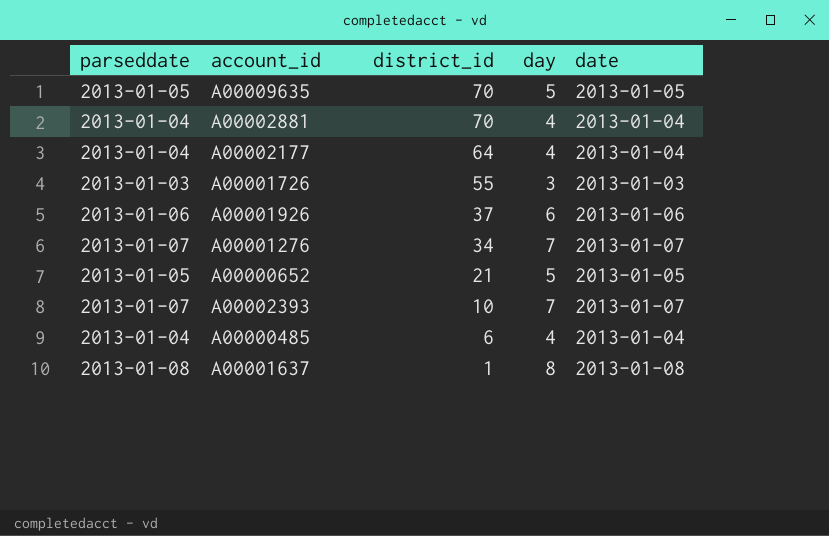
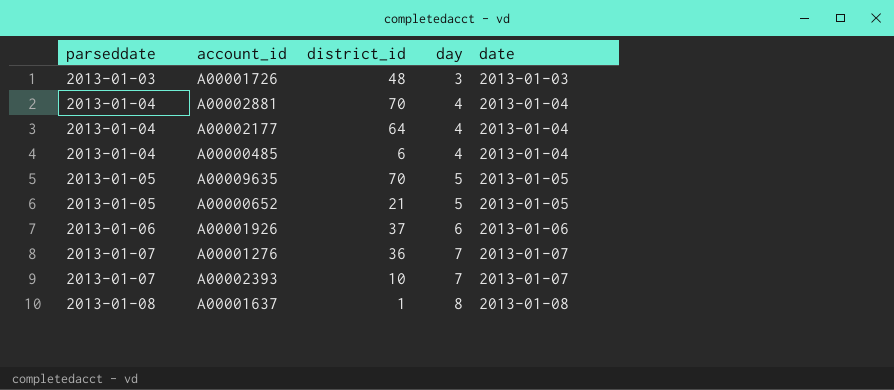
row order: district_id descending -> parseddate ascending
A00001726 | district_id: 55 -> 48
A00001276 | district_id: 34 -> 36

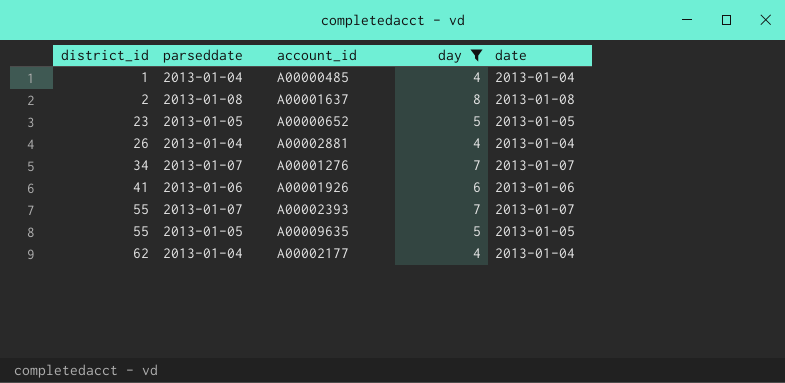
filter: none -> day != 3
row order: parseddate ascending -> district_id ascending
column district_id | position: 3 -> 1
A00000485 | district_id: 6 -> 1
A00001637 | district_id: 1 -> 2
A00000652 | district_id: 21 -> 23
A00002881 | district_id: 70 -> 26
A00001276 | district_id: 36 -> 34
A00001926 | district_id: 37 -> 41
A00002393 | district_id: 10 -> 55
A00009635 | district_id: 70 -> 55
A00002177 | district_id: 64 -> 62

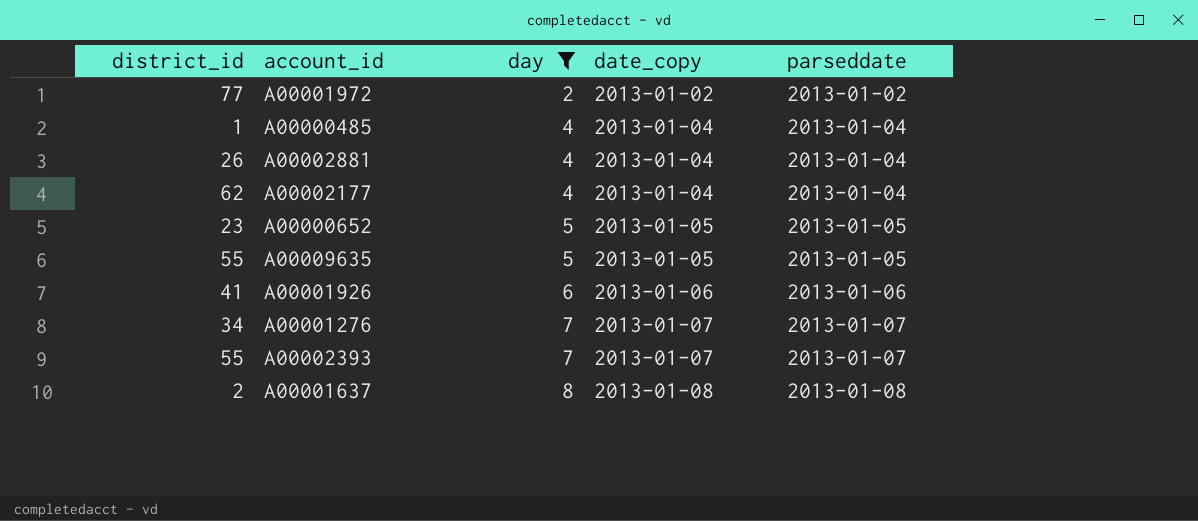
row order: district_id ascending -> day ascending
column name: date -> date_copy
column parseddate | position: 2 -> 5
row A00001972: none -> 77 | 2 | 2013-01-02 | 2013-01-02

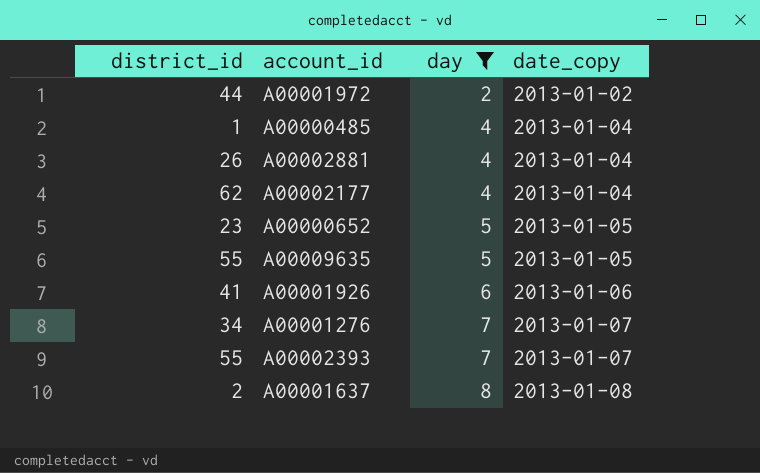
column parseddate | position: 5 -> none
A00001972 | district_id: 77 -> 44

